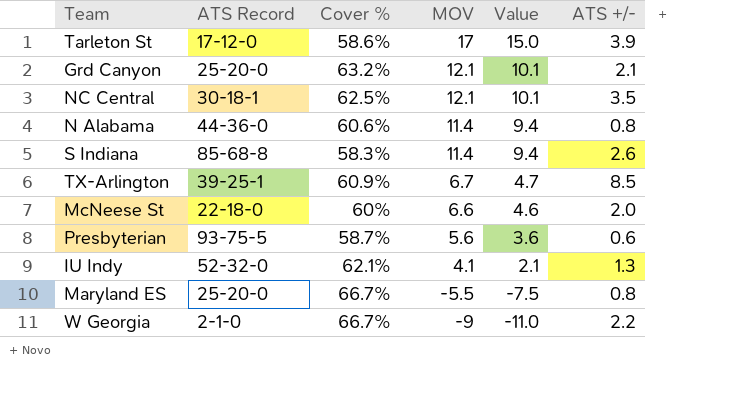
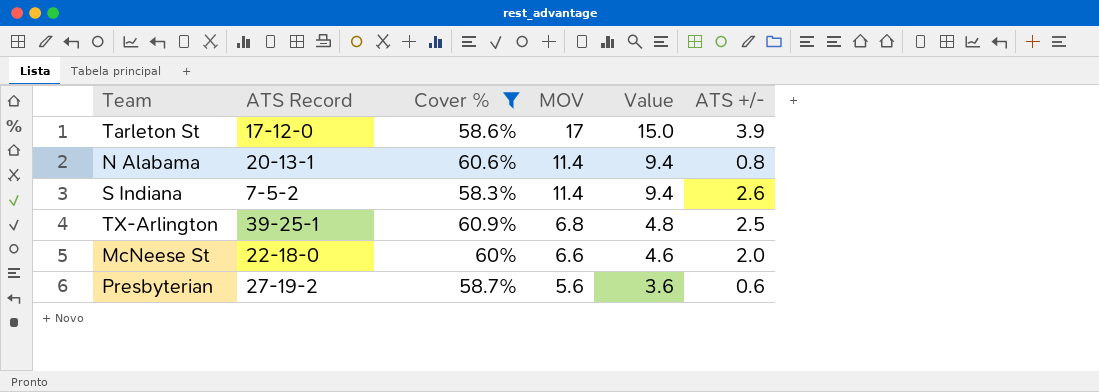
filter: none -> Cover % <= 60.9%
N Alabama | ATS Record: 44-36-0 -> 20-13-1
S Indiana | ATS Record: 85-68-8 -> 7-5-2
TX-Arlington | MOV: 6.7 -> 6.8
TX-Arlington | Value: 4.7 -> 4.8
TX-Arlington | ATS +/-: 8.5 -> 2.5
Presbyterian | ATS Record: 93-75-5 -> 27-19-2

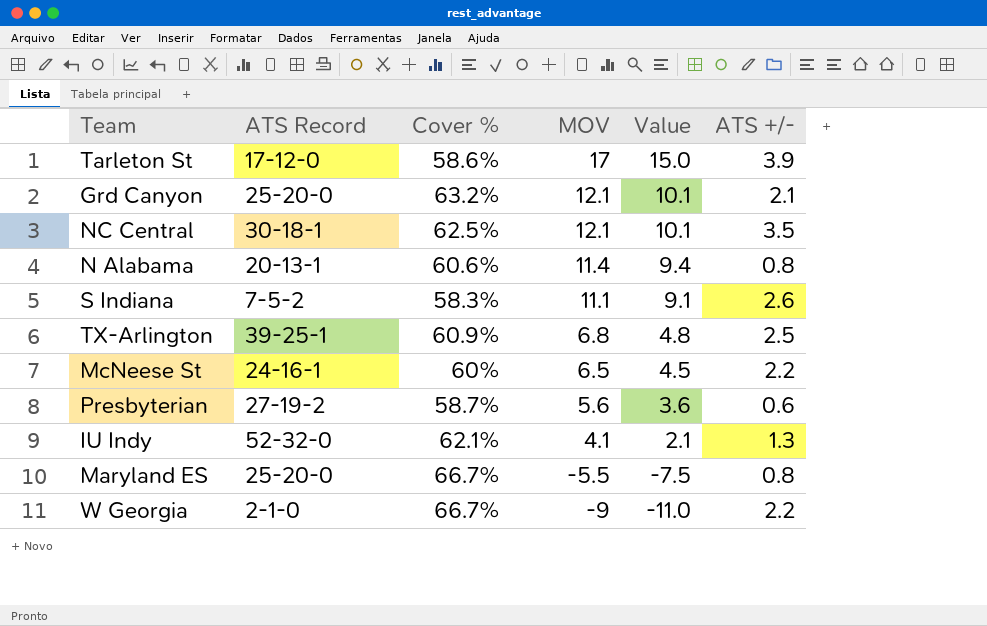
filter: Cover % <= 60.9% -> none
S Indiana | MOV: 11.4 -> 11.1
S Indiana | Value: 9.4 -> 9.1
McNeese St | ATS Record: 22-18-0 -> 24-16-1
McNeese St | MOV: 6.6 -> 6.5
McNeese St | Value: 4.6 -> 4.5
McNeese St | ATS +/-: 2.0 -> 2.2

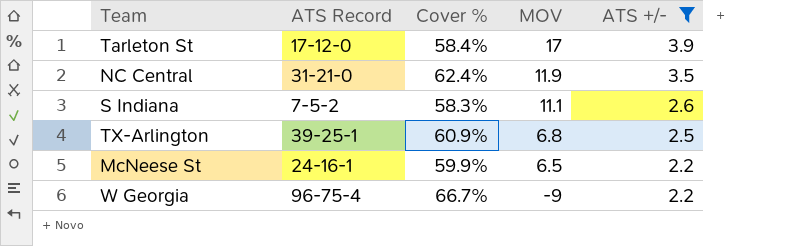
filter: none -> ATS +/- >= 2.2
column Value | formula: [MOV] - 2 -> none
Tarleton St | Cover %: 58.6% -> 58.4%
NC Central | ATS Record: 30-18-1 -> 31-21-0
NC Central | Cover %: 62.5% -> 62.4%
NC Central | MOV: 12.1 -> 11.9
McNeese St | Cover %: 60% -> 59.9%
W Georgia | ATS Record: 2-1-0 -> 96-75-4

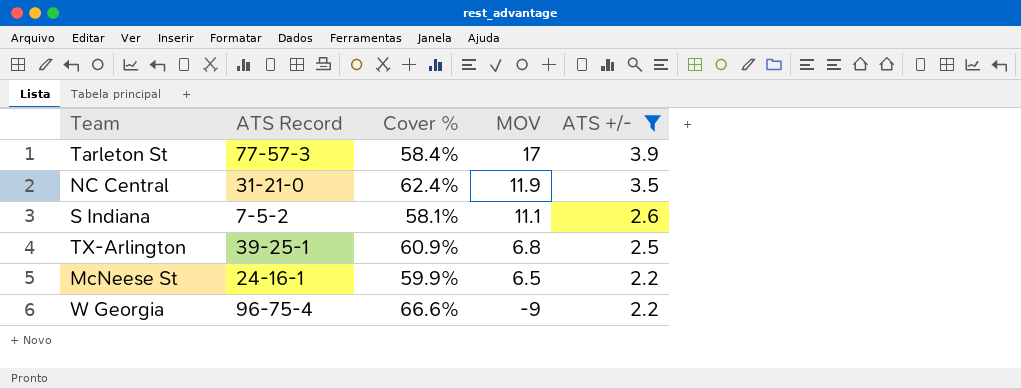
Tarleton St | ATS Record: 17-12-0 -> 77-57-3
S Indiana | Cover %: 58.3% -> 58.1%
W Georgia | Cover %: 66.7% -> 66.6%

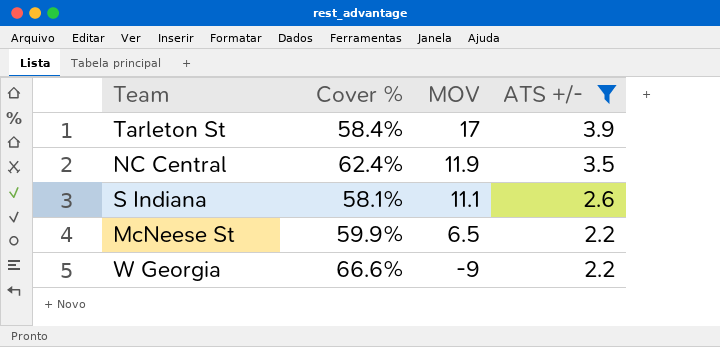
column ATS Record | position: 2 -> none
row TX-Arlington: 39-25-1 | 60.9% | 6.8 | 2.5 -> none

